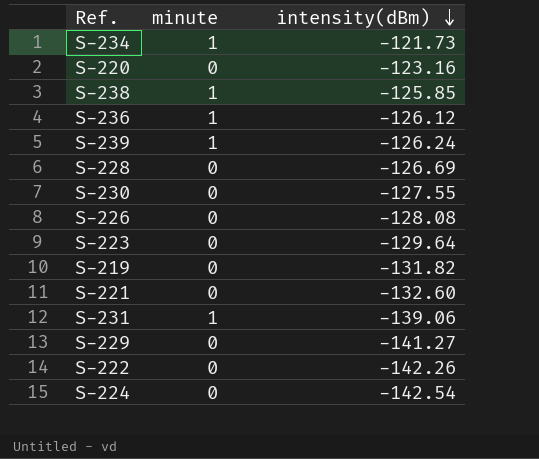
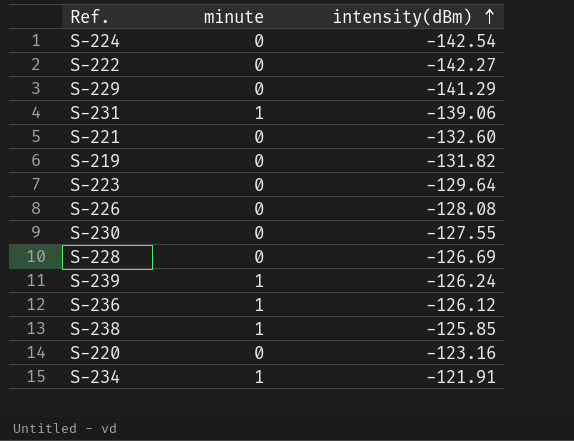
row order: intensity(dBm) descending -> intensity(dBm) ascending
S-222 | intensity(dBm): -142.26 -> -142.27
S-229 | intensity(dBm): -141.27 -> -141.29
S-234 | intensity(dBm): -121.73 -> -121.91

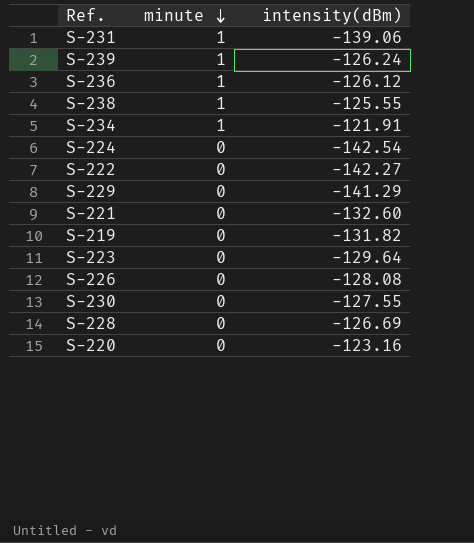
row order: intensity(dBm) ascending -> minute descending
S-238 | intensity(dBm): -125.85 -> -125.55

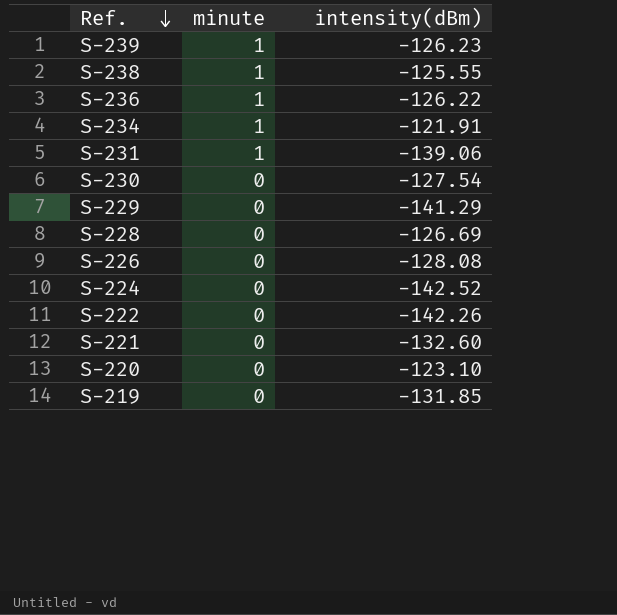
row order: minute descending -> Ref. descending
row S-223: 0 | -129.64 -> none
S-239 | intensity(dBm): -126.24 -> -126.23
S-236 | intensity(dBm): -126.12 -> -126.22
S-230 | intensity(dBm): -127.55 -> -127.54
S-224 | intensity(dBm): -142.54 -> -142.52
S-222 | intensity(dBm): -142.27 -> -142.26
S-220 | intensity(dBm): -123.16 -> -123.10
S-219 | intensity(dBm): -131.82 -> -131.85

